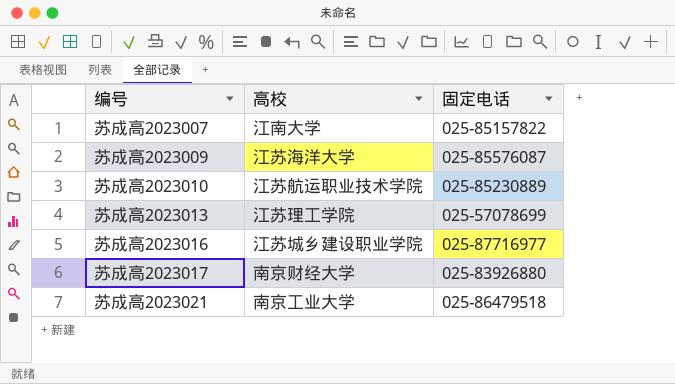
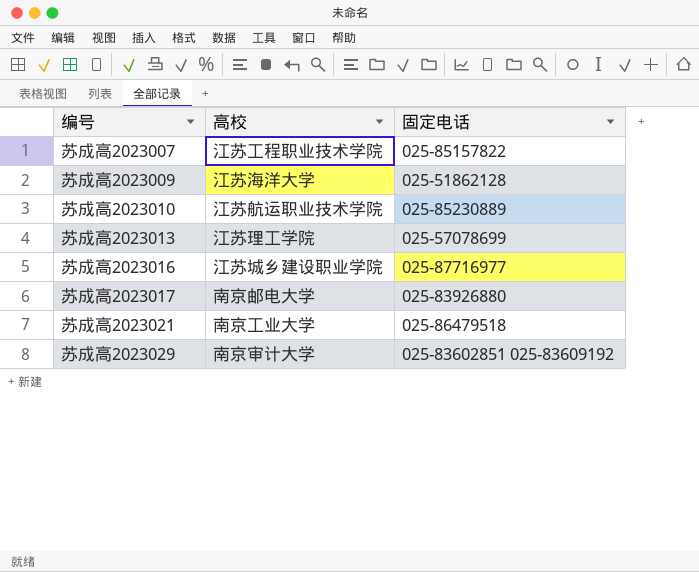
苏成高2023007 | 高校: 江南大学 -> 江苏工程职业技术学院
苏成高2023009 | 固定电话: 025-85576087 -> 025-51862128
苏成高2023017 | 高校: 南京财经大学 -> 南京邮电大学
row 苏成高2023029: none -> 南京审计大学 | 025-83602851 025-83609192

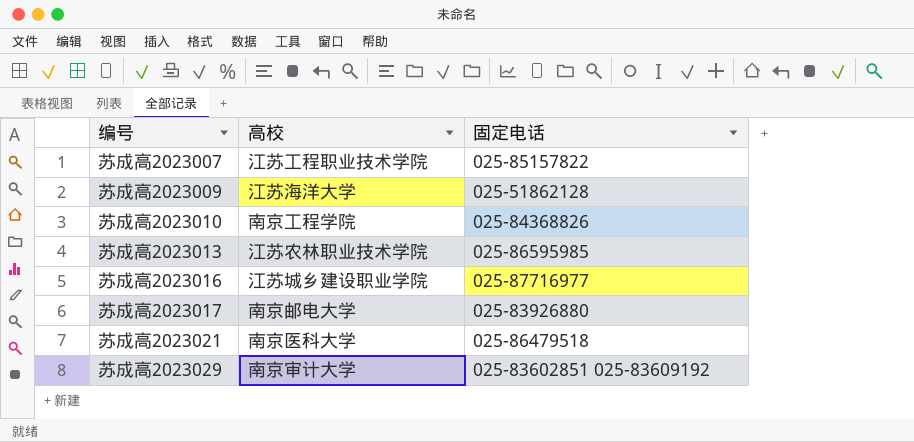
苏成高2023010 | 高校: 江苏航运职业技术学院 -> 南京工程学院
苏成高2023010 | 固定电话: 025-85230889 -> 025-84368826
苏成高2023013 | 高校: 江苏理工学院 -> 江苏农林职业技术学院
苏成高2023013 | 固定电话: 025-57078699 -> 025-86595985
苏成高2023021 | 高校: 南京工业大学 -> 南京医科大学

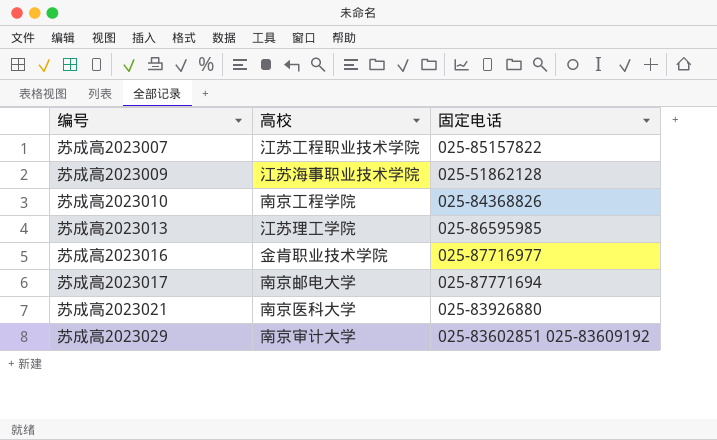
苏成高2023009 | 高校: 江苏海洋大学 -> 江苏海事职业技术学院
苏成高2023013 | 高校: 江苏农林职业技术学院 -> 江苏理工学院
苏成高2023016 | 高校: 江苏城乡建设职业学院 -> 金肯职业技术学院
苏成高2023017 | 固定电话: 025-83926880 -> 025-87771694
苏成高2023021 | 固定电话: 025-86479518 -> 025-83926880

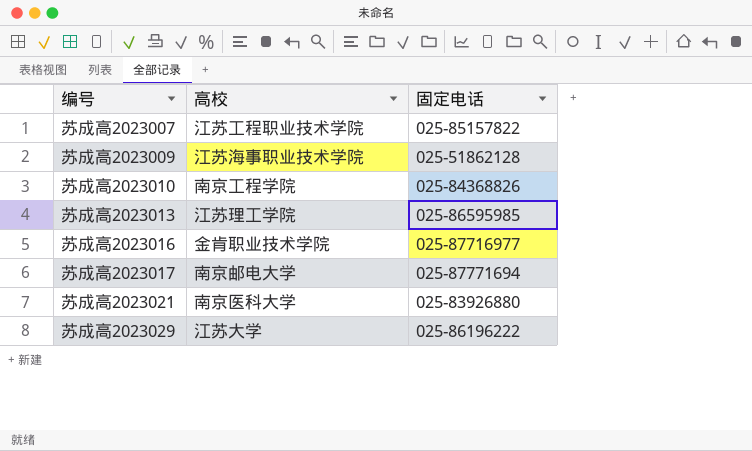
苏成高2023029 | 高校: 南京审计大学 -> 江苏大学
苏成高2023029 | 固定电话: 025-83602851 025-83609192 -> 025-86196222

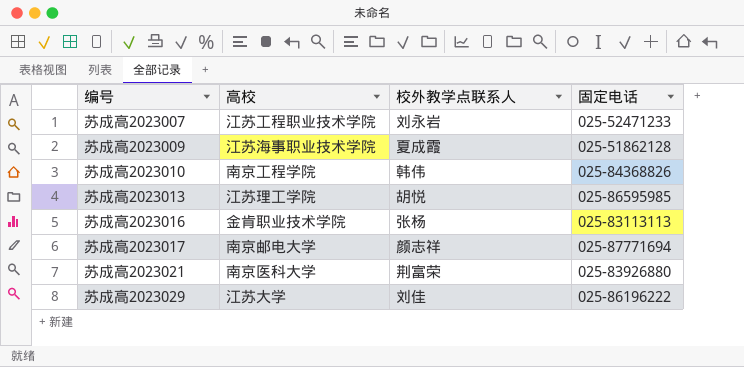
column 校外教学点联系人 | position: none -> 3
苏成高2023007 | 固定电话: 025-85157822 -> 025-52471233
苏成高2023016 | 固定电话: 025-87716977 -> 025-83113113

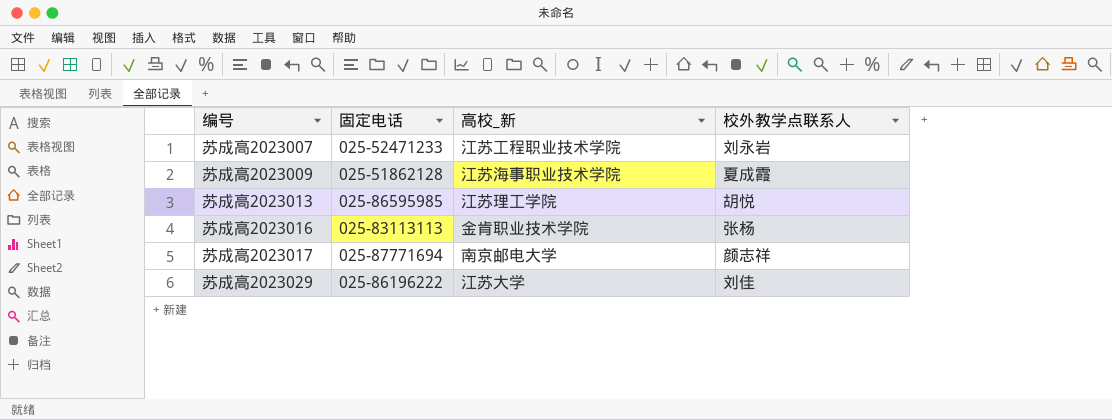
column 固定电话 | position: 4 -> 2
column name: 高校 -> 高校_新
row 苏成高2023010: 南京工程学院 | 韩伟 | 025-84368826 -> none
row 苏成高2023021: 南京医科大学 | 荆富荣 | 025-83926880 -> none

